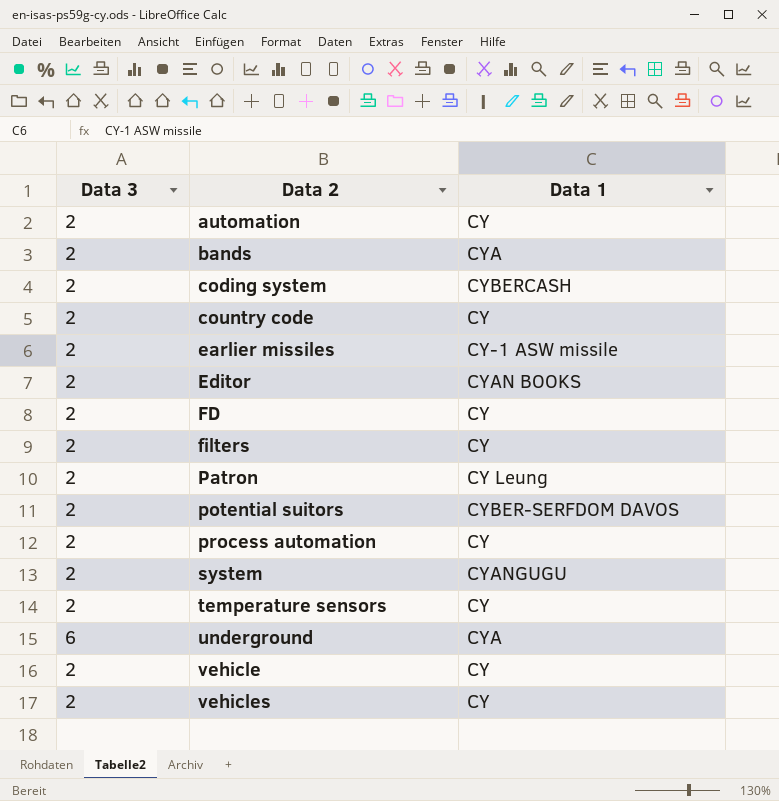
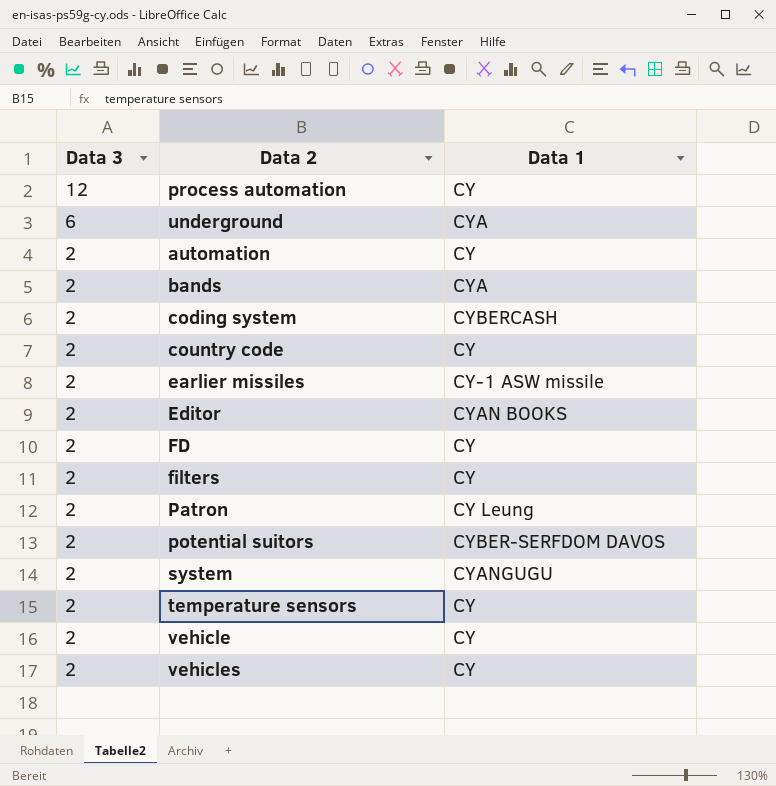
row order: Data 2 ascending -> Data 3 descending
process automation | Data 3: 2 -> 12

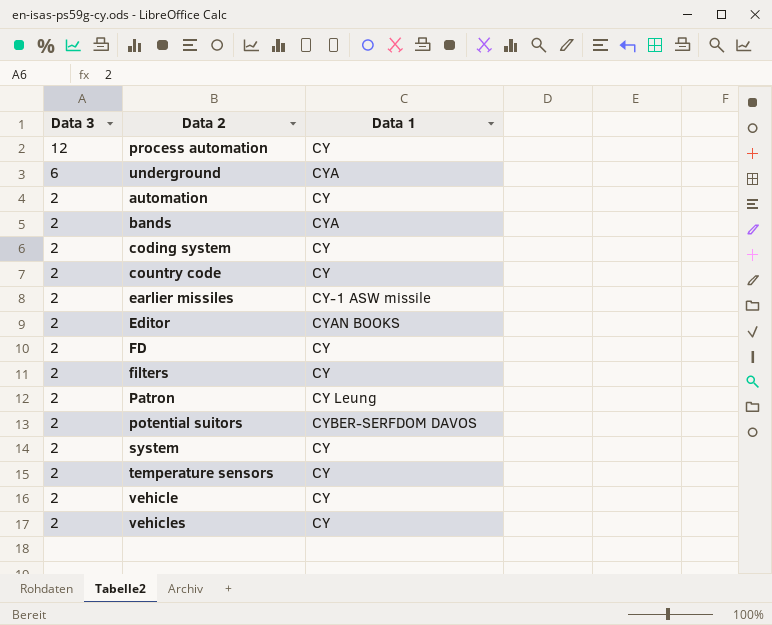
coding system | Data 1: CYBERCASH -> CY
system | Data 1: CYANGUGU -> CY

